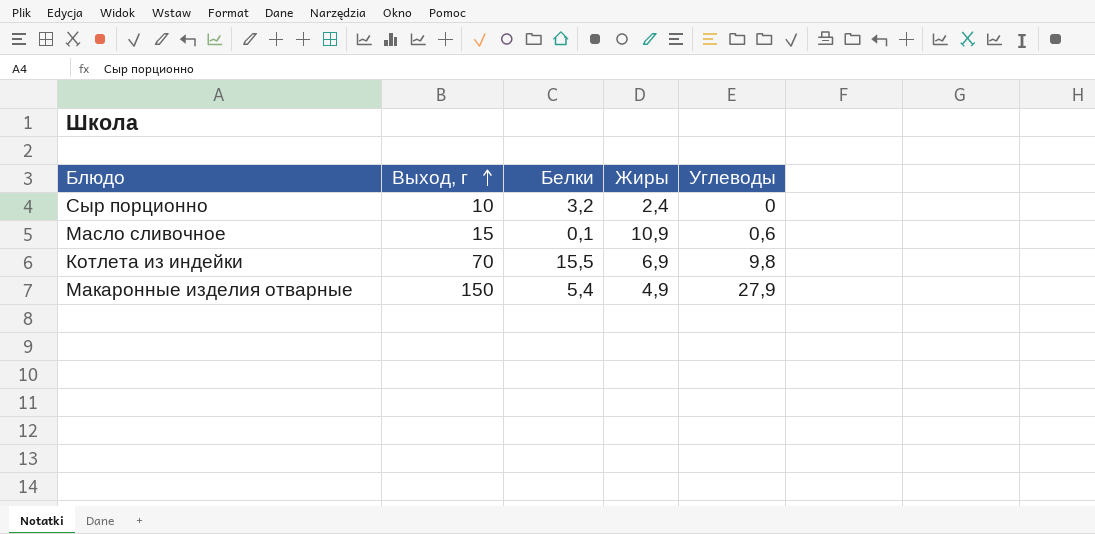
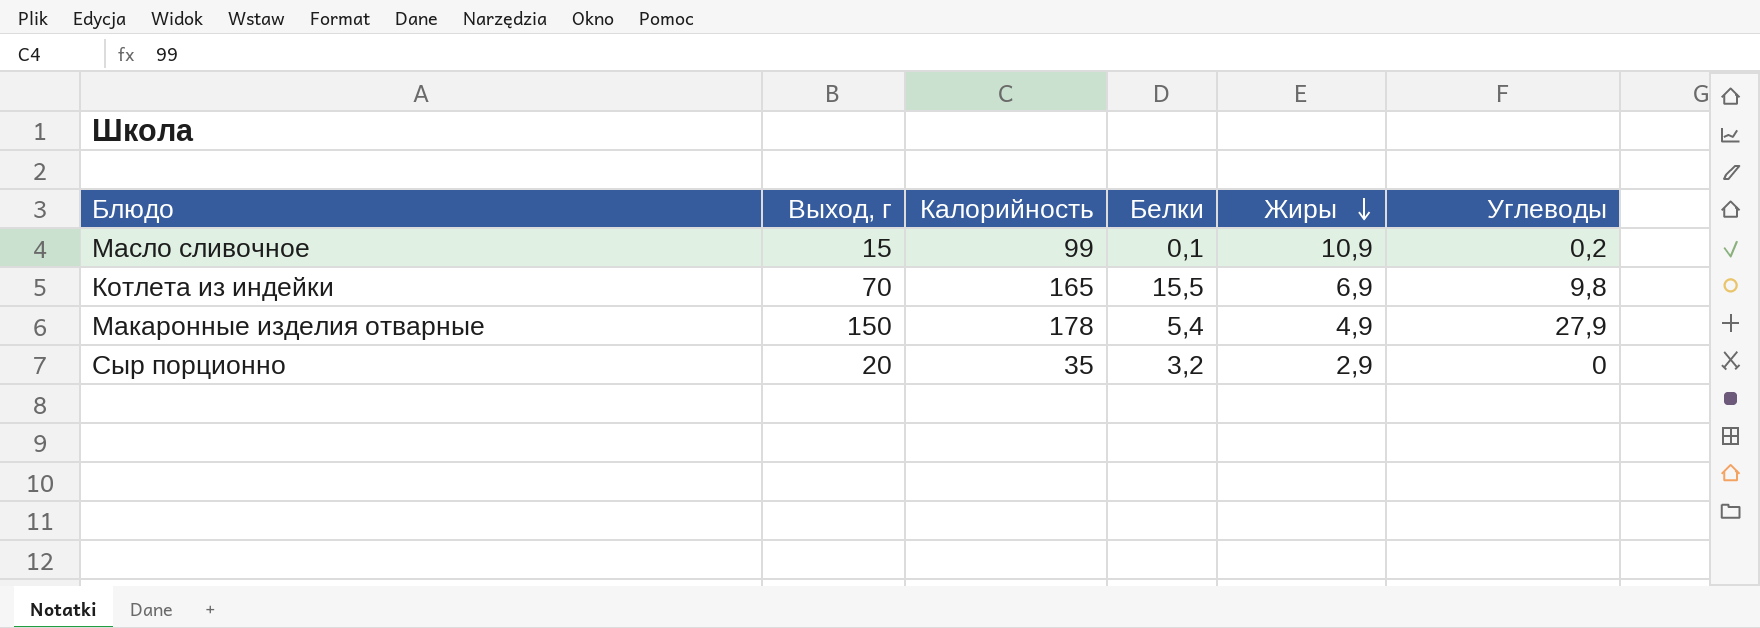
row order: Выход, г ascending -> Жиры descending
column Калорийность | position: none -> 3
Масло сливочное | Углеводы: 0,6 -> 0,2
Сыр порционно | Выход, г: 10 -> 20
Сыр порционно | Жиры: 2,4 -> 2,9

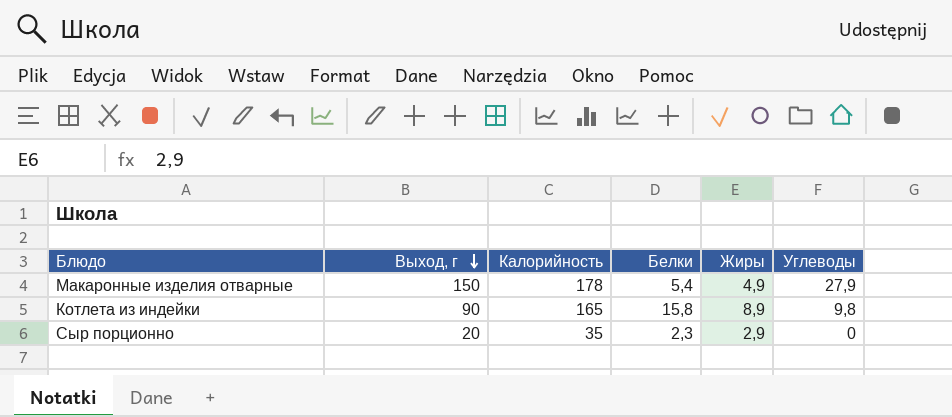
row order: Жиры descending -> Выход, г descending
row Масло сливочное: 15 | 99 | 0,1 | 10,9 | 0,2 -> none
Котлета из индейки | Выход, г: 70 -> 90
Котлета из индейки | Белки: 15,5 -> 15,8
Котлета из индейки | Жиры: 6,9 -> 8,9
Сыр порционно | Белки: 3,2 -> 2,3

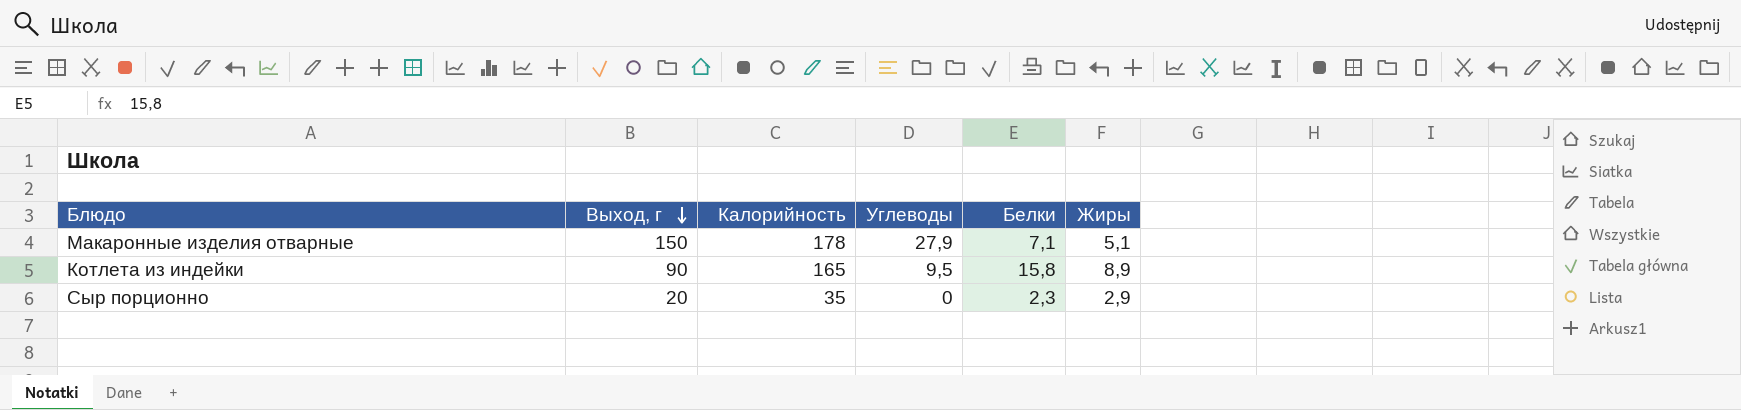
column Углеводы | position: 6 -> 4
Макаронные изделия отварные | Белки: 5,4 -> 7,1
Макаронные изделия отварные | Жиры: 4,9 -> 5,1
Котлета из индейки | Углеводы: 9,8 -> 9,5

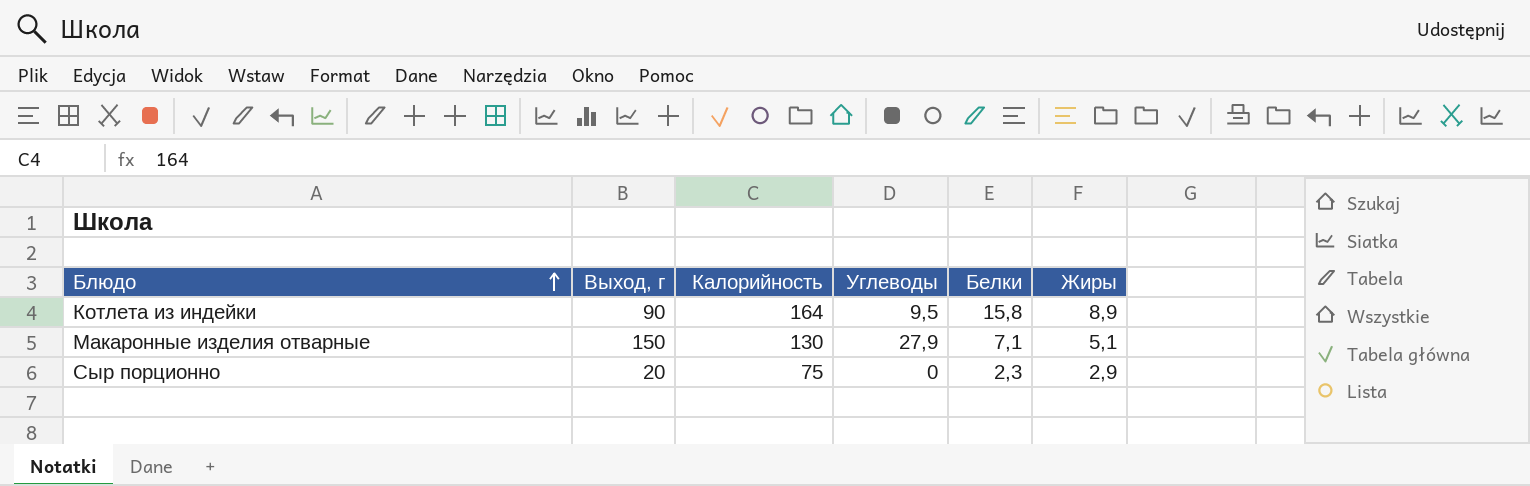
row order: Выход, г descending -> Блюдо ascending
Котлета из индейки | Калорийность: 165 -> 164
Макаронные изделия отварные | Калорийность: 178 -> 130
Сыр порционно | Калорийность: 35 -> 75

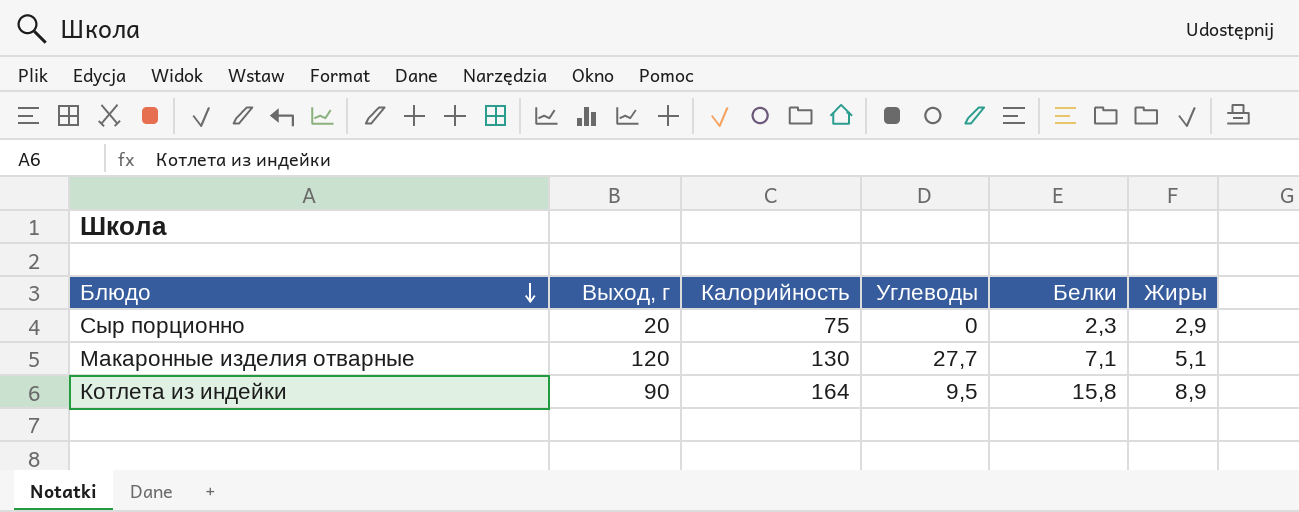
row order: Блюдо ascending -> Блюдо descending
Макаронные изделия отварные | Выход, г: 150 -> 120
Макаронные изделия отварные | Углеводы: 27,9 -> 27,7

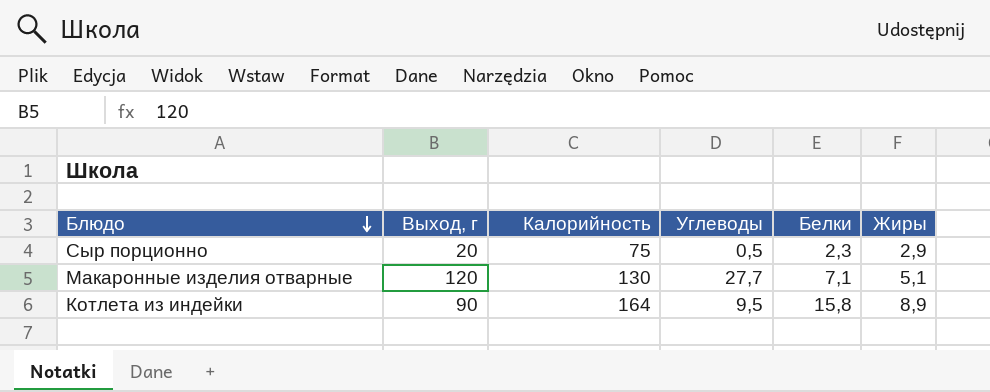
Сыр порционно | Углеводы: 0 -> 0,5

